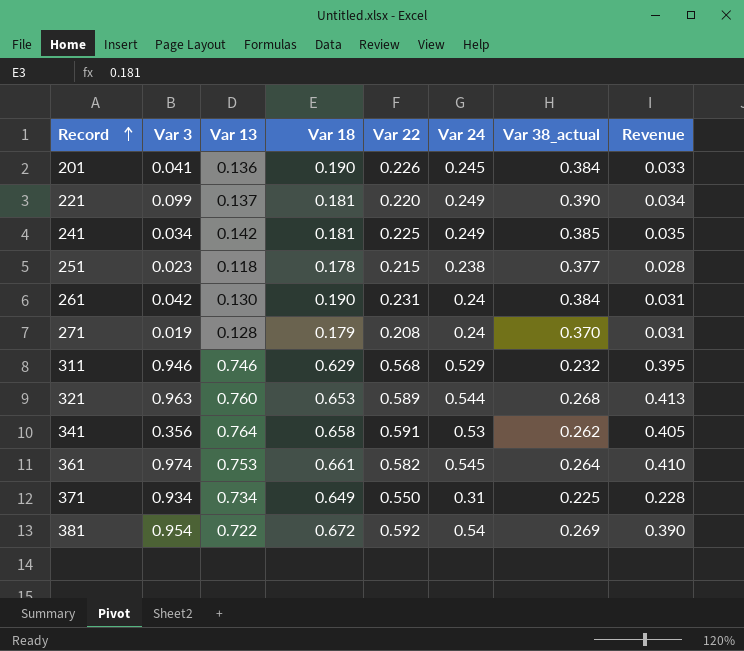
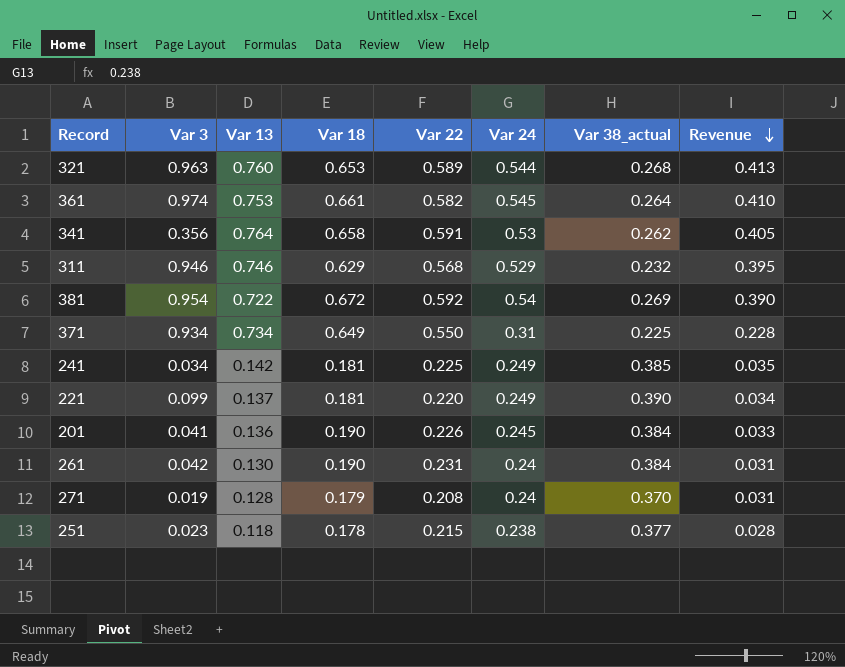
row order: Record ascending -> Revenue descending

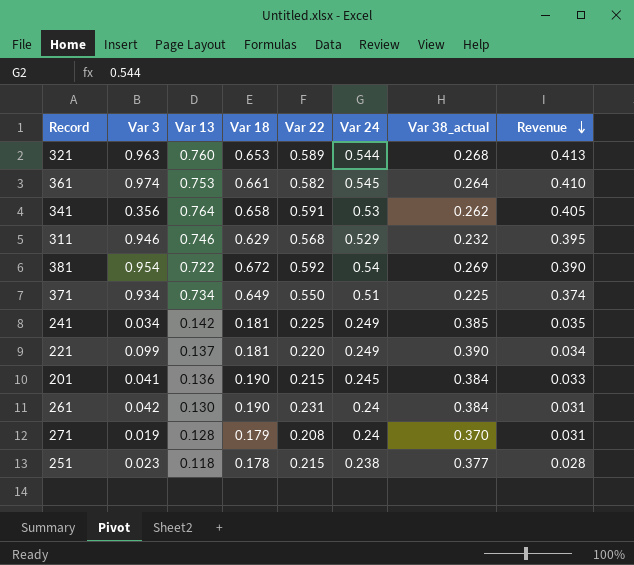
371 | Var 24: 0.31 -> 0.51
371 | Revenue: 0.228 -> 0.374
201 | Var 22: 0.226 -> 0.215

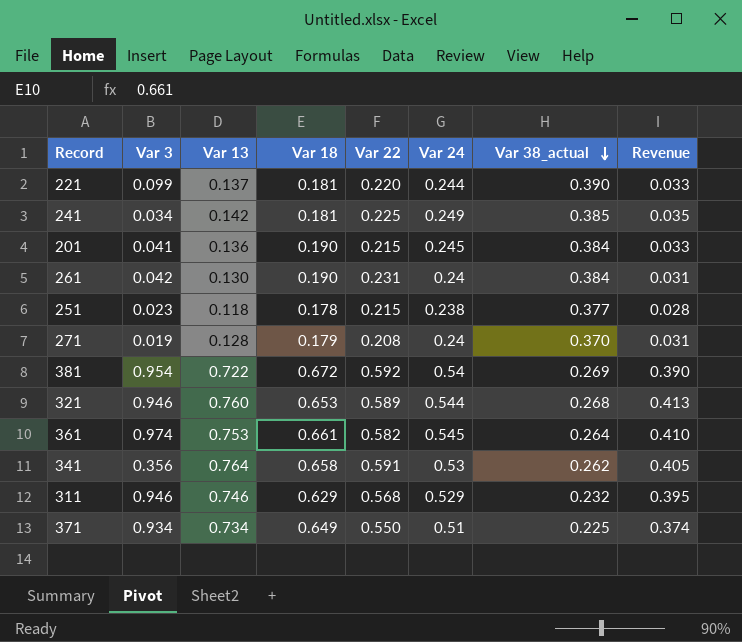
row order: Revenue descending -> Var 38_actual descending
221 | Var 24: 0.249 -> 0.244
221 | Revenue: 0.034 -> 0.033
321 | Var 3: 0.963 -> 0.946

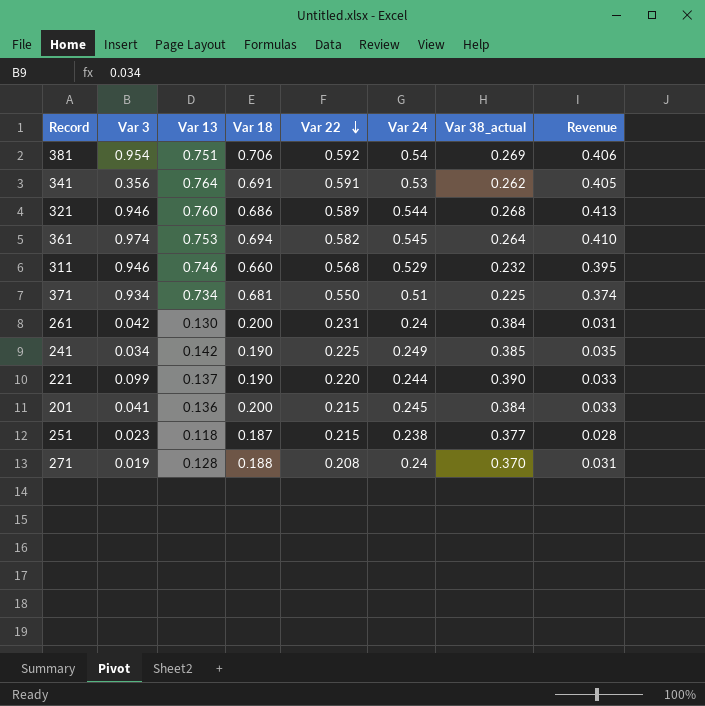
row order: Var 38_actual descending -> Var 22 descending
381 | Var 13: 0.722 -> 0.751
381 | Var 18: 0.672 -> 0.706
381 | Revenue: 0.390 -> 0.406
341 | Var 18: 0.658 -> 0.691
321 | Var 18: 0.653 -> 0.686
361 | Var 18: 0.661 -> 0.694
311 | Var 18: 0.629 -> 0.660
371 | Var 18: 0.649 -> 0.681
261 | Var 18: 0.190 -> 0.200
241 | Var 18: 0.181 -> 0.190
221 | Var 18: 0.181 -> 0.190
201 | Var 18: 0.190 -> 0.200
251 | Var 18: 0.178 -> 0.187
271 | Var 18: 0.179 -> 0.188

